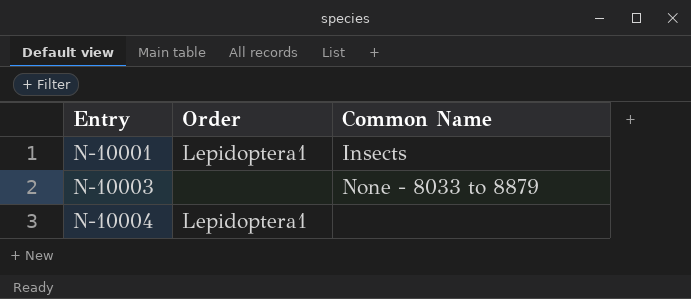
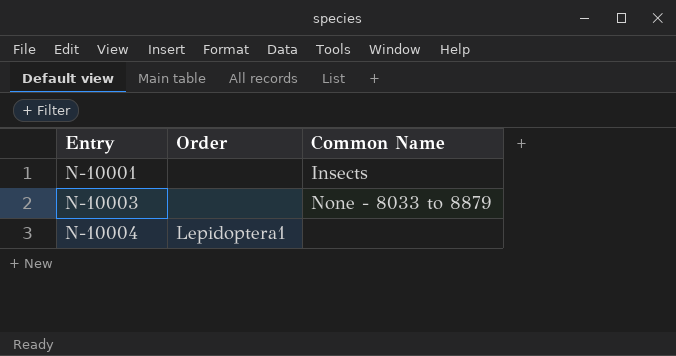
N-10001 | Order: Lepidoptera1 -> none

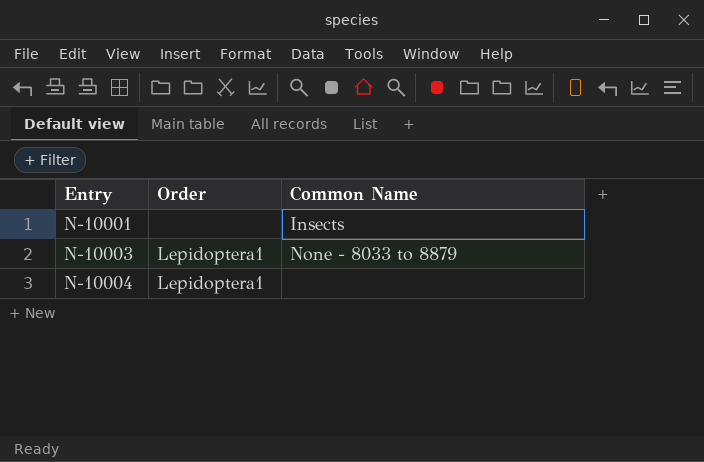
N-10003 | Order: none -> Lepidoptera1

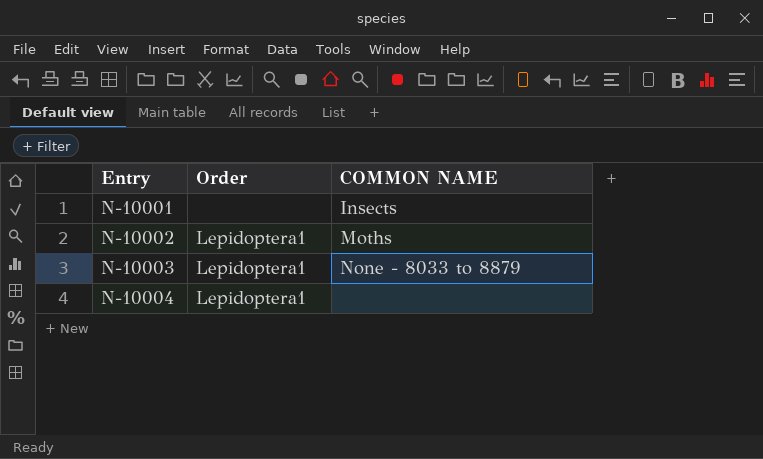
column name: Common Name -> COMMON NAME
row N-10002: none -> Lepidoptera1 | Moths

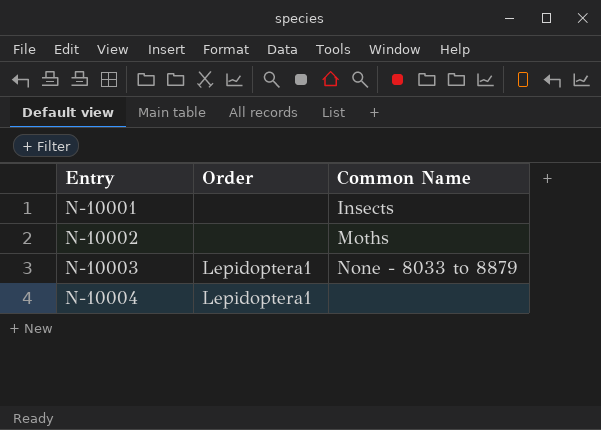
column name: COMMON NAME -> Common Name
N-10002 | Order: Lepidoptera1 -> none

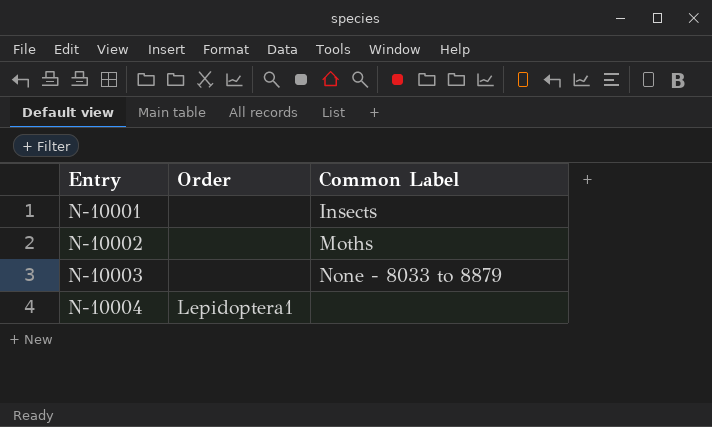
column name: Common Name -> Common Label
N-10003 | Order: Lepidoptera1 -> none

